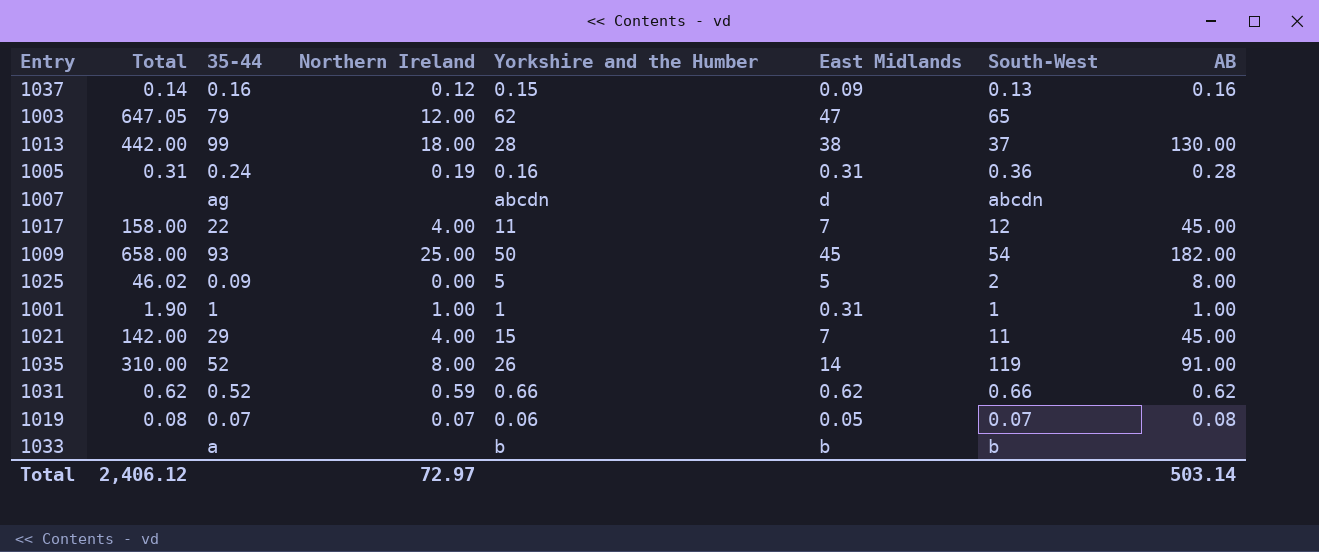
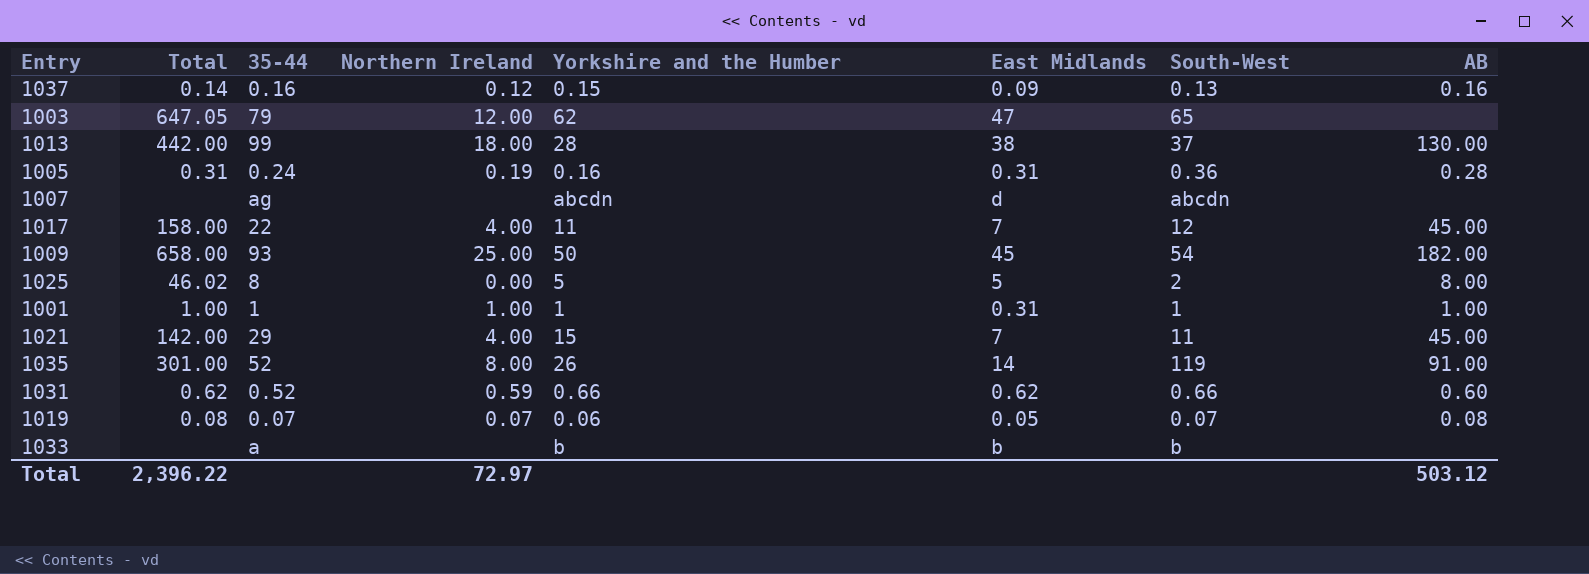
1025 | 35-44: 0.09 -> 8
1001 | Total: 1.90 -> 1.00
1035 | Total: 310.00 -> 301.00
1031 | AB: 0.62 -> 0.60
Total | Total: 2,406.12 -> 2,396.22
Total | AB: 503.14 -> 503.12

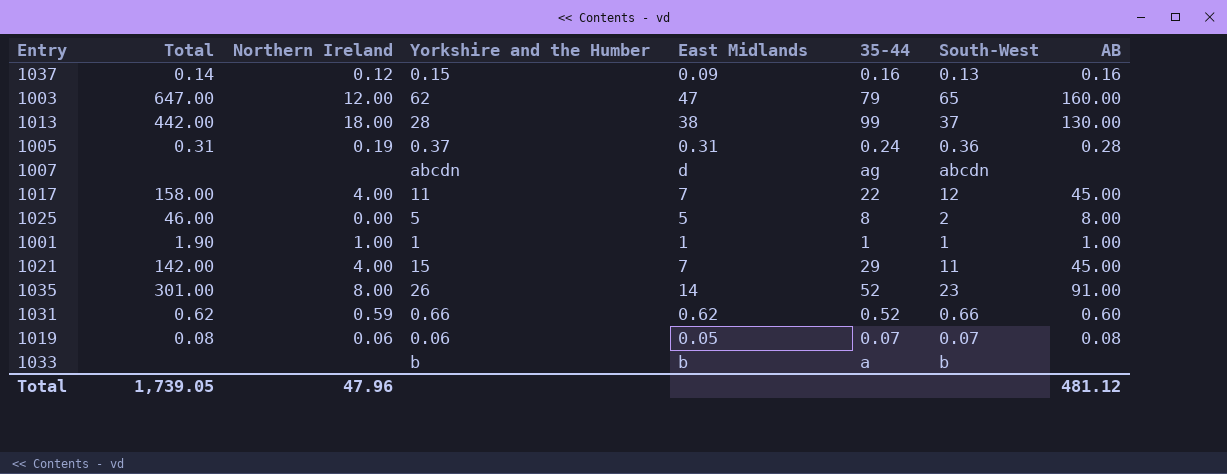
column 35-44 | position: 3 -> 6
row 1009: 658.00 | 93 | 25.00 | 50 | 45 | 54 | 182.00 -> none
1003 | Total: 647.05 -> 647.00
1003 | AB: none -> 160.00
1005 | Yorkshire and the Humber: 0.16 -> 0.37
1025 | Total: 46.02 -> 46.00
1001 | Total: 1.00 -> 1.90
1001 | East Midlands: 0.31 -> 1
1035 | South-West: 119 -> 23
1019 | Northern Ireland: 0.07 -> 0.06
Total | Total: 2,396.22 -> 1,739.05
Total | Northern Ireland: 72.97 -> 47.96
Total | AB: 503.12 -> 481.12

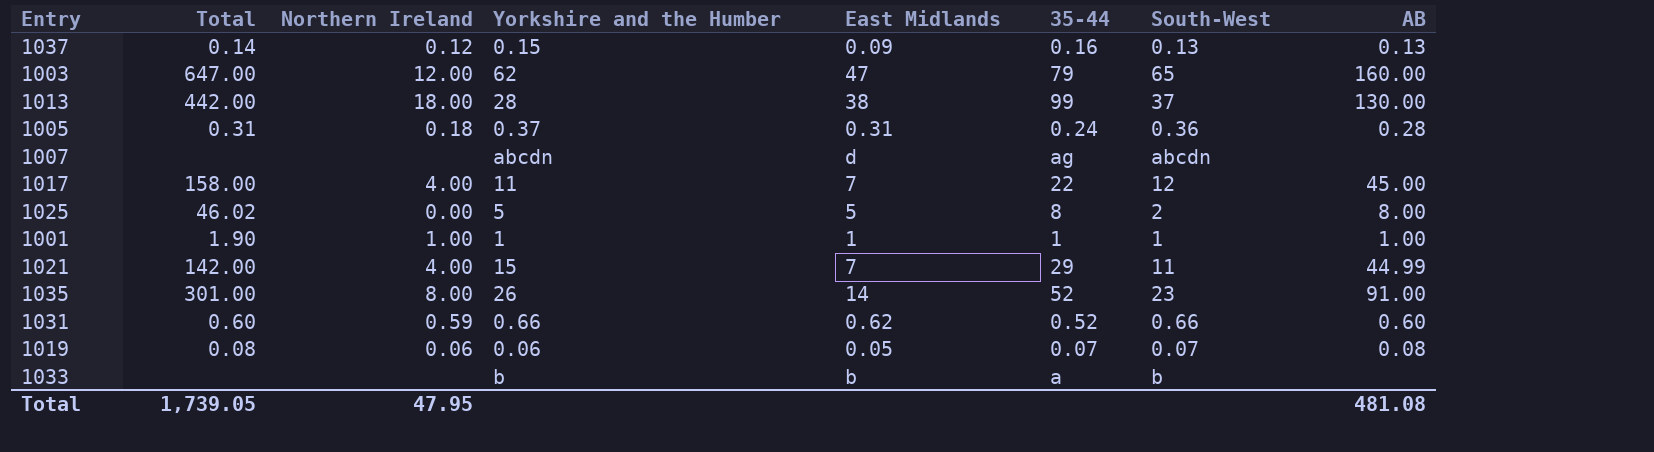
1037 | AB: 0.16 -> 0.13
1005 | Northern Ireland: 0.19 -> 0.18
1025 | Total: 46.00 -> 46.02
1021 | AB: 45.00 -> 44.99
1031 | Total: 0.62 -> 0.60
Total | Northern Ireland: 47.96 -> 47.95
Total | AB: 481.12 -> 481.08

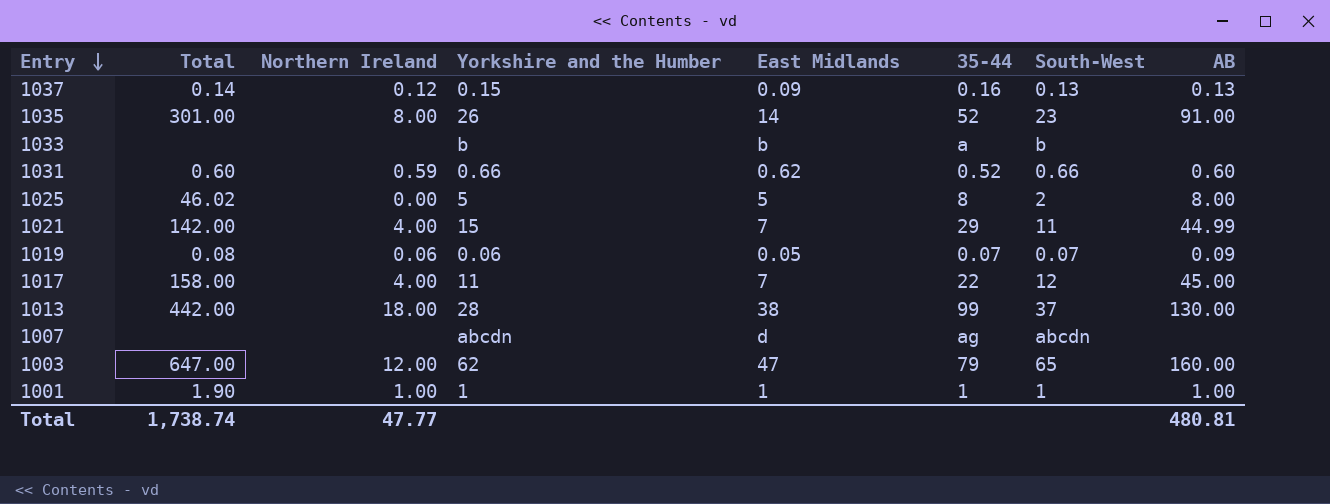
row order: none -> Entry descending
row 1005: 0.31 | 0.18 | 0.37 | 0.31 | 0.24 | 0.36 | 0.28 -> none
1019 | AB: 0.08 -> 0.09
Total | Total: 1,739.05 -> 1,738.74
Total | Northern Ireland: 47.95 -> 47.77
Total | AB: 481.08 -> 480.81

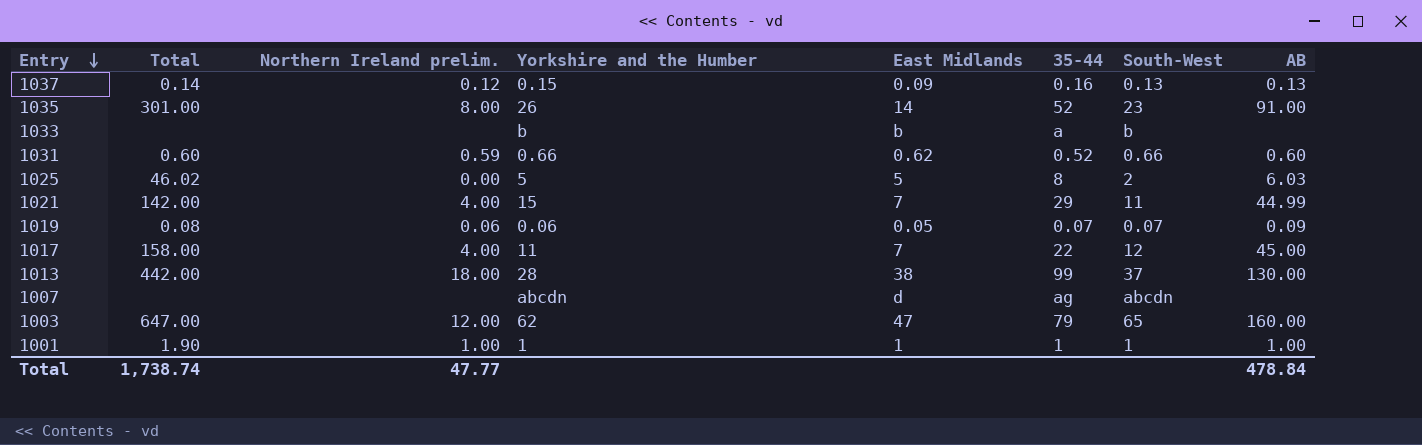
column name: Northern Ireland -> Northern Ireland prelim.
1025 | AB: 8.00 -> 6.03
Total | AB: 480.81 -> 478.84

